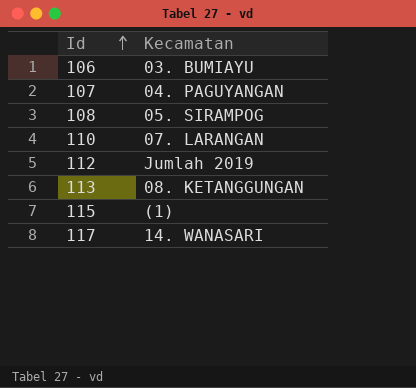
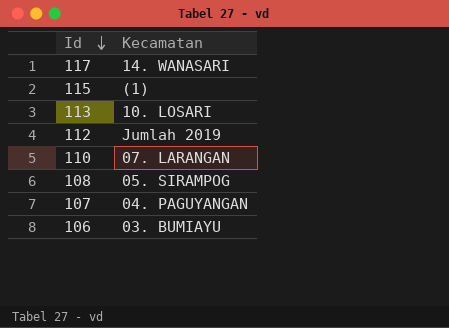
row order: Id ascending -> Id descending
113 | Kecamatan: 08. KETANGGUNGAN -> 10. LOSARI

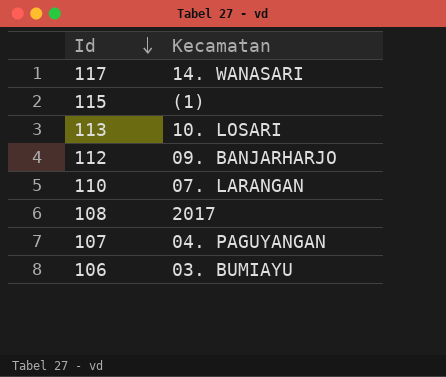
112 | Kecamatan: Jumlah 2019 -> 09. BANJARHARJO
108 | Kecamatan: 05. SIRAMPOG -> 2017

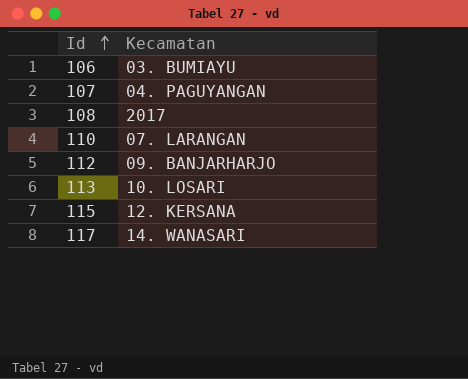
row order: Id descending -> Id ascending
115 | Kecamatan: (1) -> 12. KERSANA

